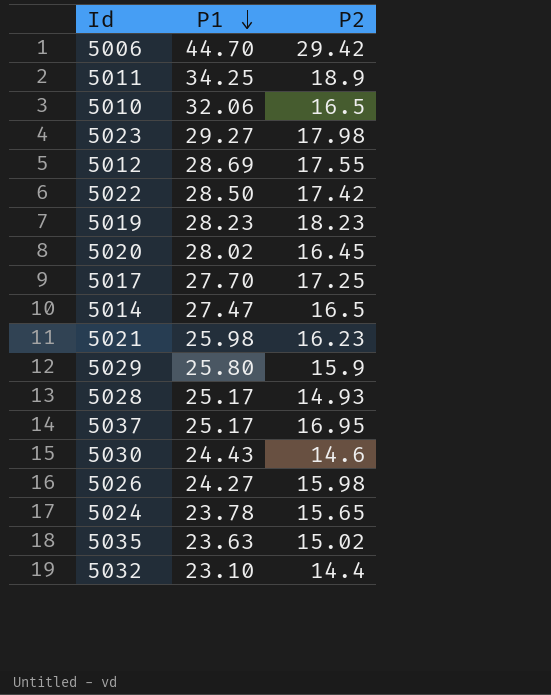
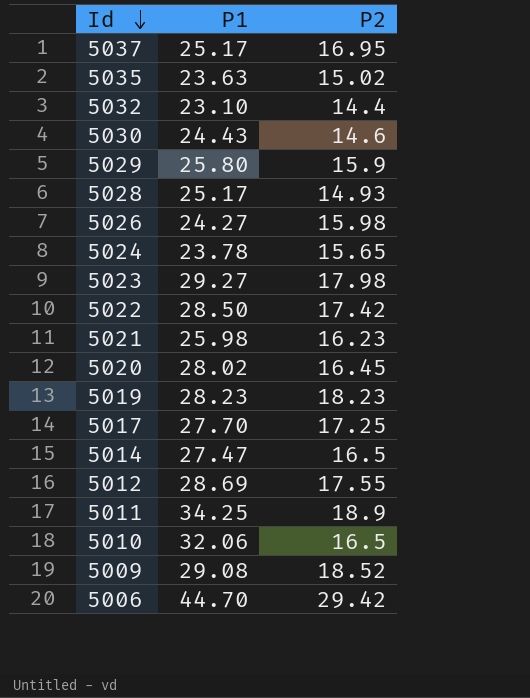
row order: P1 descending -> Id descending
row 5009: none -> 29.08 | 18.52

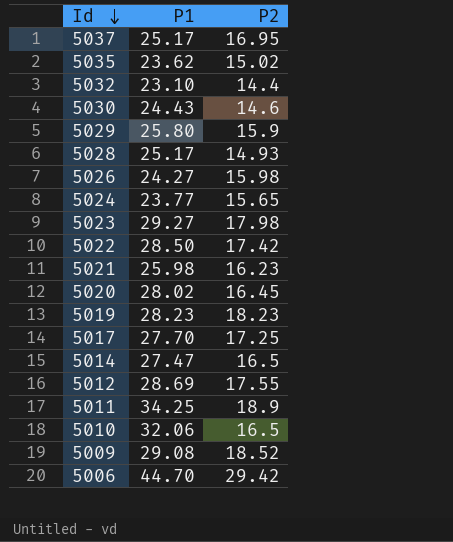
5035 | P1: 23.63 -> 23.62
5024 | P1: 23.78 -> 23.77

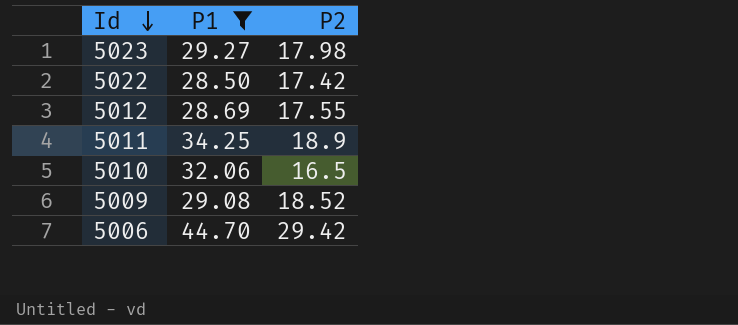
filter: none -> P1 >= 28.50

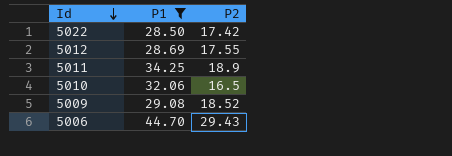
row 5023: 29.27 | 17.98 -> none
5006 | P2: 29.42 -> 29.43

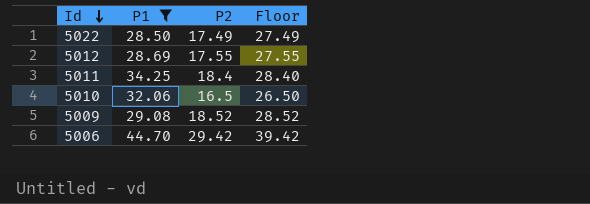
column Floor | formula: none -> [P2] + 10
5022 | P2: 17.42 -> 17.49
5011 | P2: 18.9 -> 18.4
5006 | P2: 29.43 -> 29.42

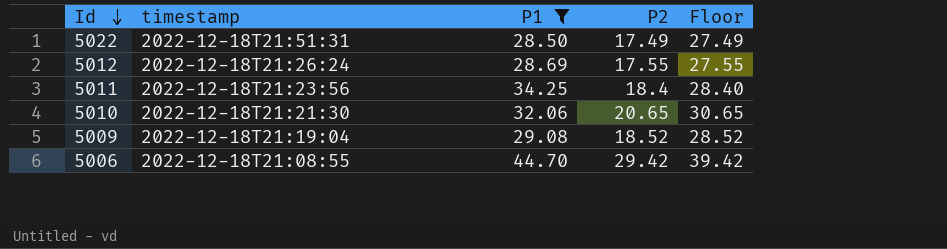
column timestamp | position: none -> 2
5010 | P2: 16.5 -> 20.65
5010 | Floor: 26.50 -> 30.65

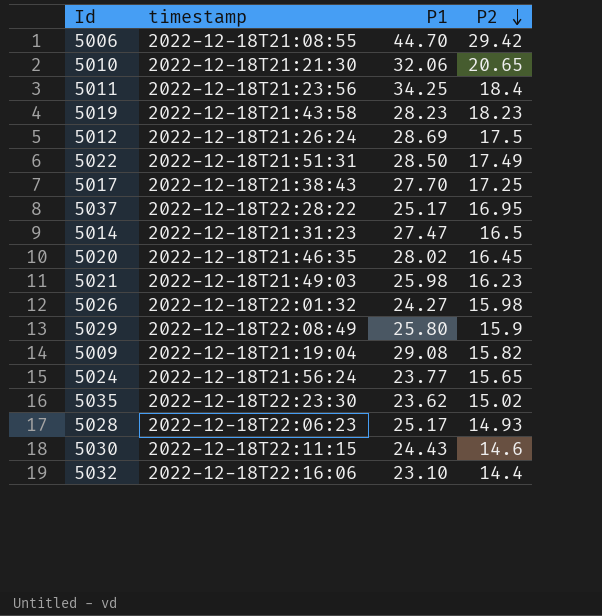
filter: P1 >= 28.50 -> none
row order: Id descending -> P2 descending
column Floor | formula: [P2] + 10 -> none
5012 | P2: 17.55 -> 17.5
5009 | P2: 18.52 -> 15.82

